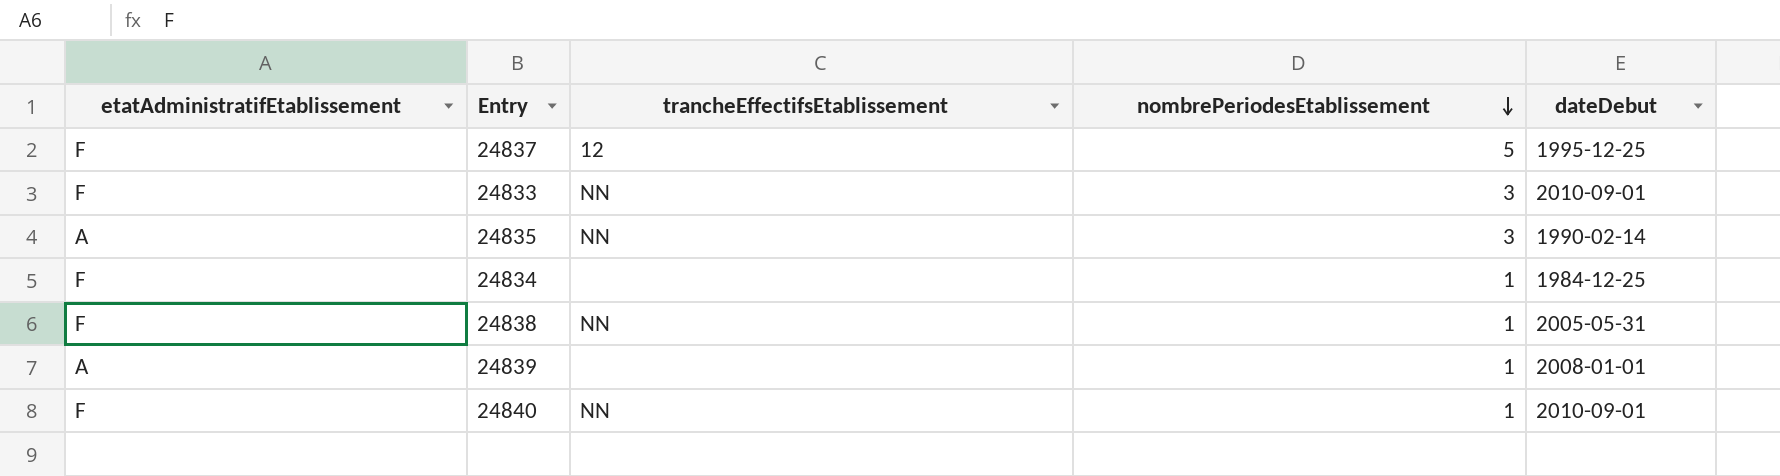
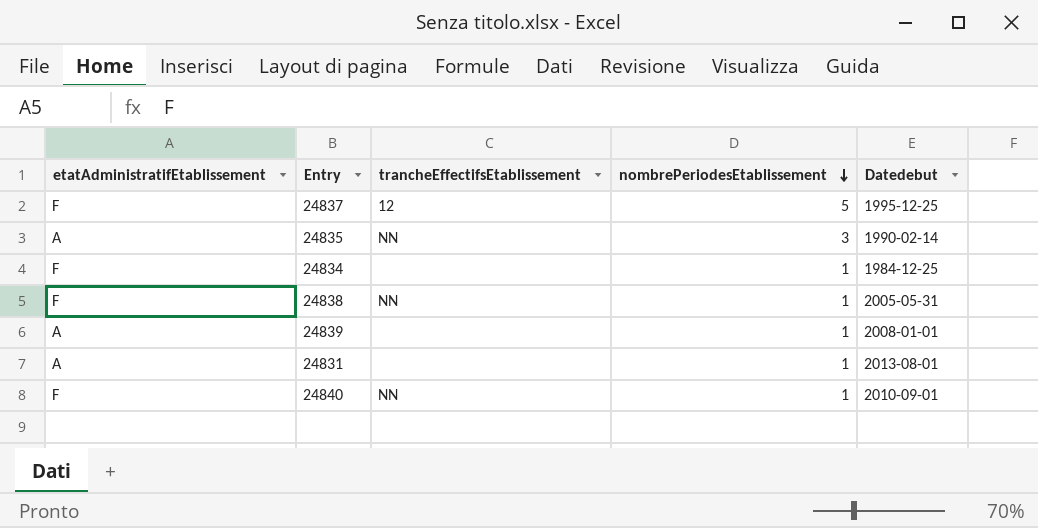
column name: dateDebut -> Datedebut
row 24833: F | NN | 3 | 2010-09-01 -> none
row 24831: none -> A | none | 1 | 2013-08-01

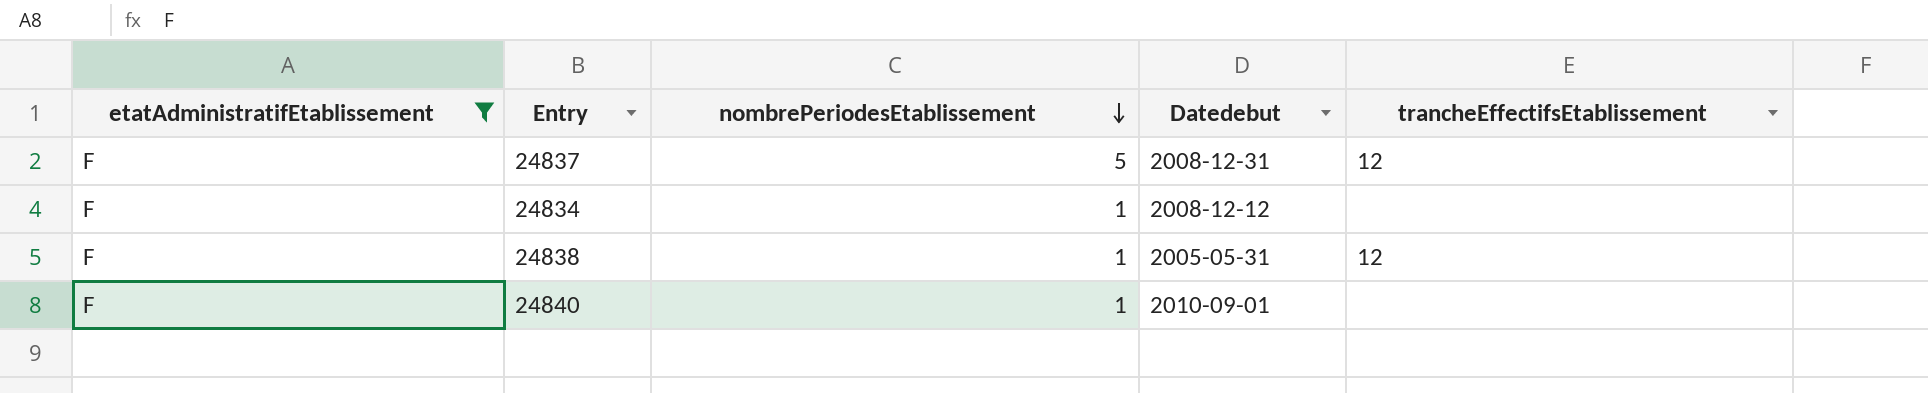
filter: none -> etatAdministratifEtablissement = F
column trancheEffectifsEtablissement | position: 3 -> 5
24837 | Datedebut: 1995-12-25 -> 2008-12-31
24834 | Datedebut: 1984-12-25 -> 2008-12-12
24838 | trancheEffectifsEtablissement: NN -> 12
24840 | trancheEffectifsEtablissement: NN -> none

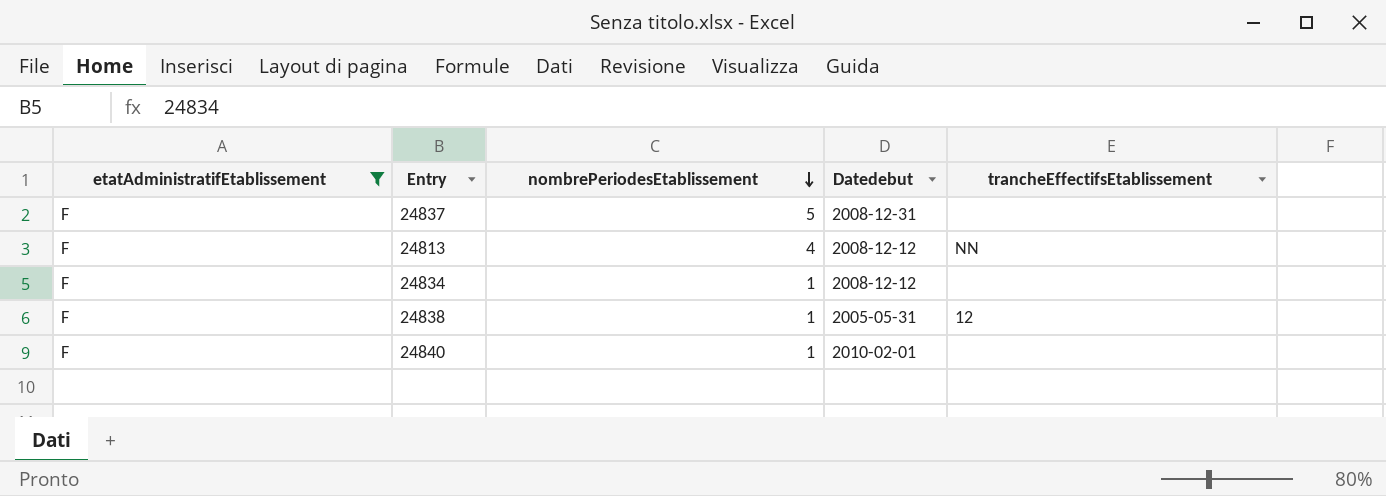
24837 | trancheEffectifsEtablissement: 12 -> none
row 24813: none -> F | 4 | 2008-12-12 | NN
24840 | Datedebut: 2010-09-01 -> 2010-02-01

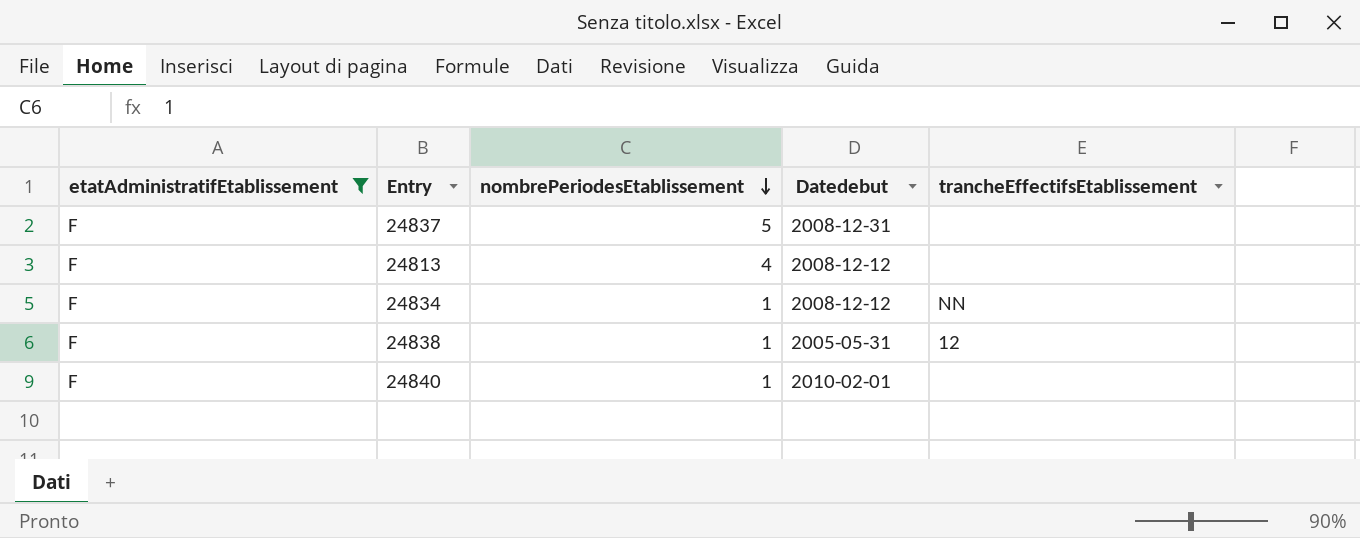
24813 | trancheEffectifsEtablissement: NN -> none
24834 | trancheEffectifsEtablissement: none -> NN

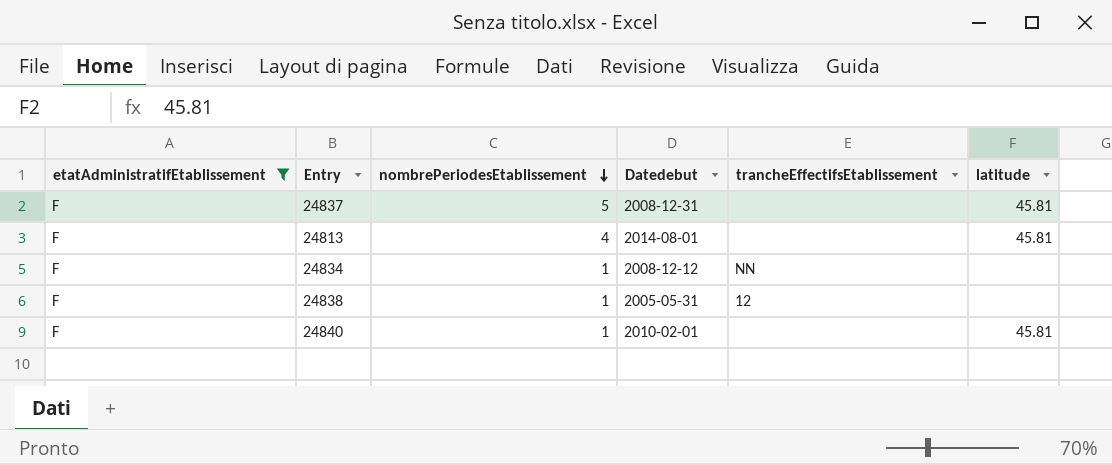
column latitude | position: none -> 6
24813 | Datedebut: 2008-12-12 -> 2014-08-01

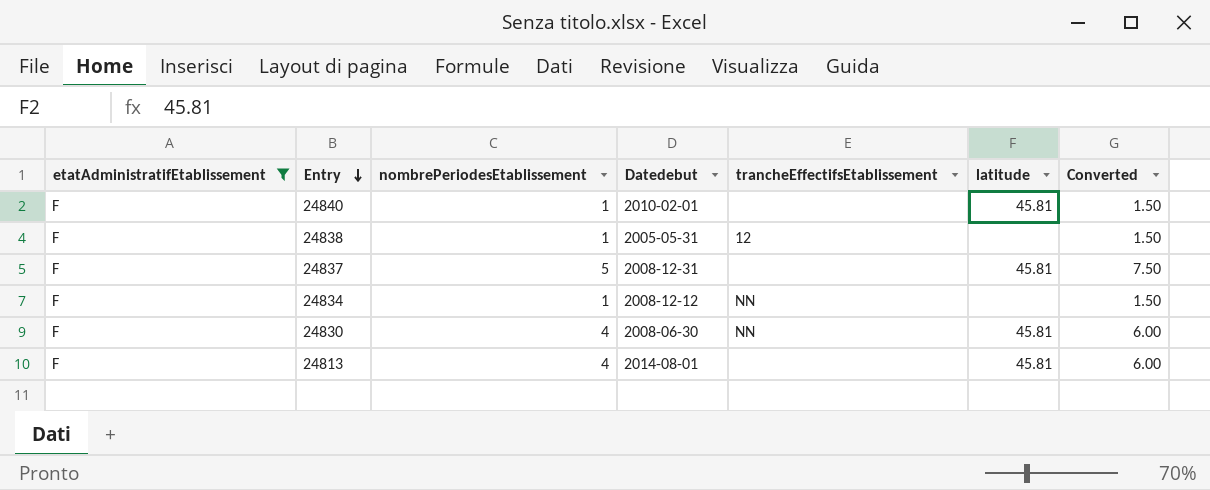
row order: nombrePeriodesEtablissement descending -> Entry descending
column Converted | formula: none -> [nombrePeriodesEtablissement] * 1.5
row 24830: none -> F | 4 | 2008-06-30 | NN | 45.81 | 6.00

